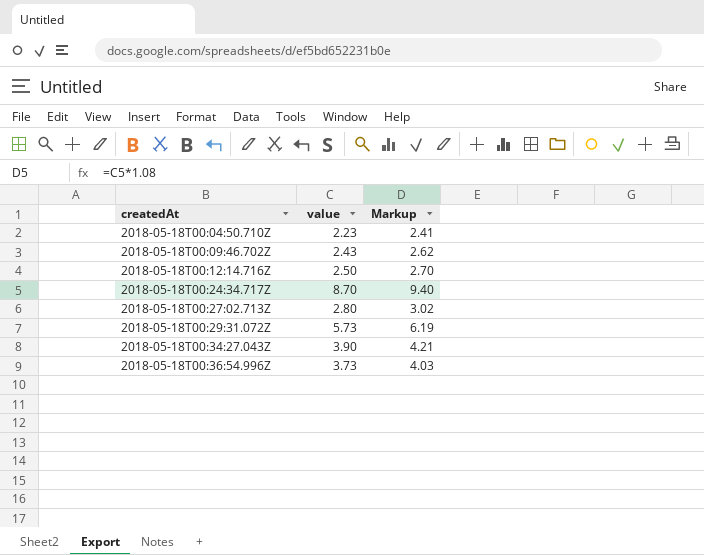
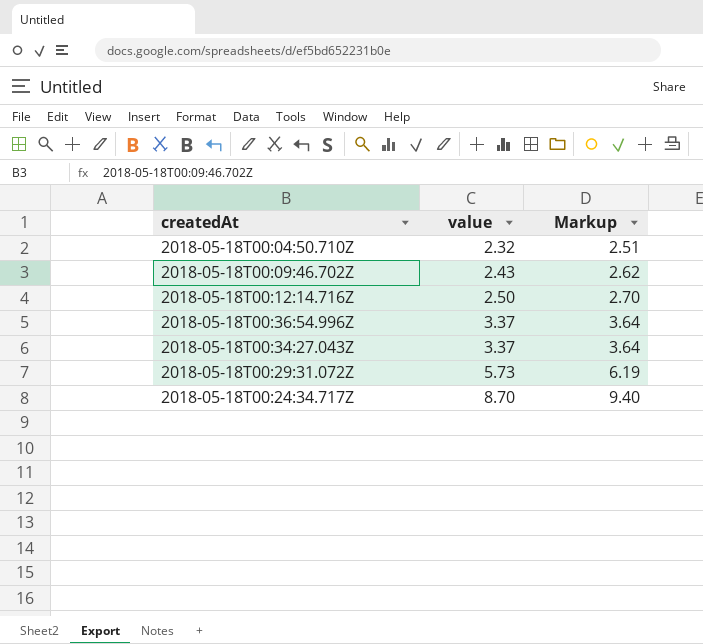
row order: createdAt ascending -> value ascending
row 2018-05-18T00:27:02.713Z: 2.80 | 3.02 -> none
2018-05-18T00:04:50.710Z | value: 2.23 -> 2.32
2018-05-18T00:04:50.710Z | Markup: 2.41 -> 2.51
2018-05-18T00:36:54.996Z | value: 3.73 -> 3.37
2018-05-18T00:36:54.996Z | Markup: 4.03 -> 3.64
2018-05-18T00:34:27.043Z | value: 3.90 -> 3.37
2018-05-18T00:34:27.043Z | Markup: 4.21 -> 3.64

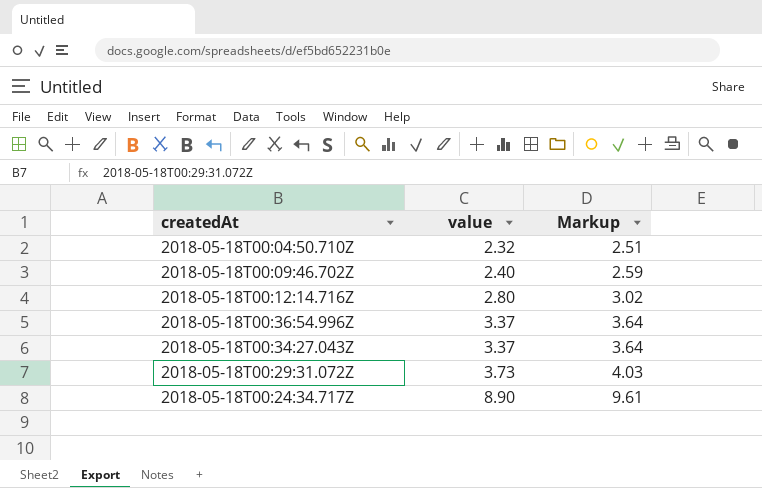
2018-05-18T00:09:46.702Z | value: 2.43 -> 2.40
2018-05-18T00:09:46.702Z | Markup: 2.62 -> 2.59
2018-05-18T00:12:14.716Z | value: 2.50 -> 2.80
2018-05-18T00:12:14.716Z | Markup: 2.70 -> 3.02
2018-05-18T00:29:31.072Z | value: 5.73 -> 3.73
2018-05-18T00:29:31.072Z | Markup: 6.19 -> 4.03
2018-05-18T00:24:34.717Z | value: 8.70 -> 8.90
2018-05-18T00:24:34.717Z | Markup: 9.40 -> 9.61

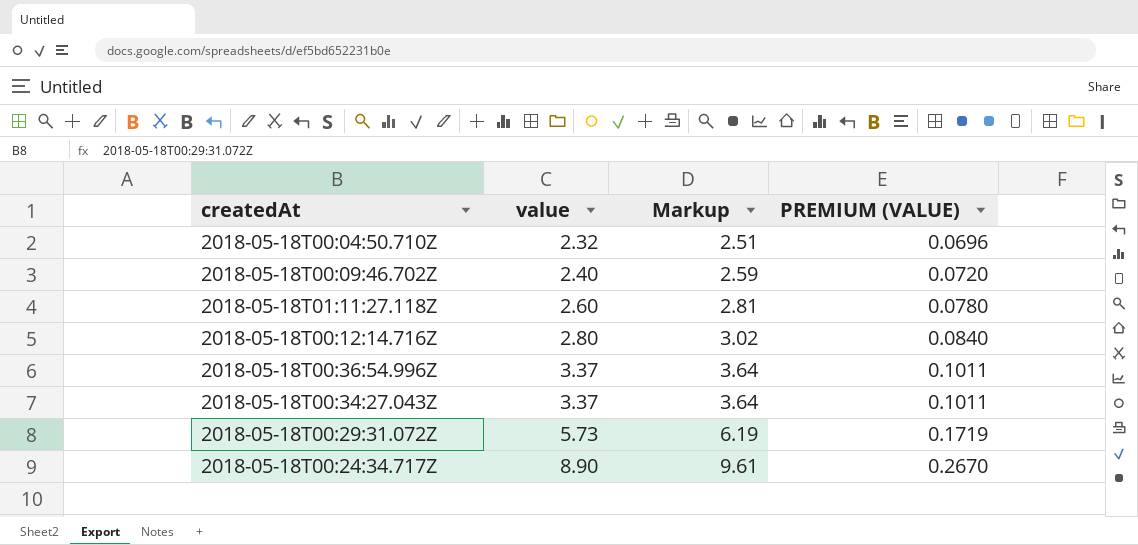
column PREMIUM (VALUE) | formula: none -> [value] * 0.03
row 2018-05-18T01:11:27.118Z: none -> 2.60 | 2.81 | 0.0780
2018-05-18T00:29:31.072Z | value: 3.73 -> 5.73
2018-05-18T00:29:31.072Z | Markup: 4.03 -> 6.19

